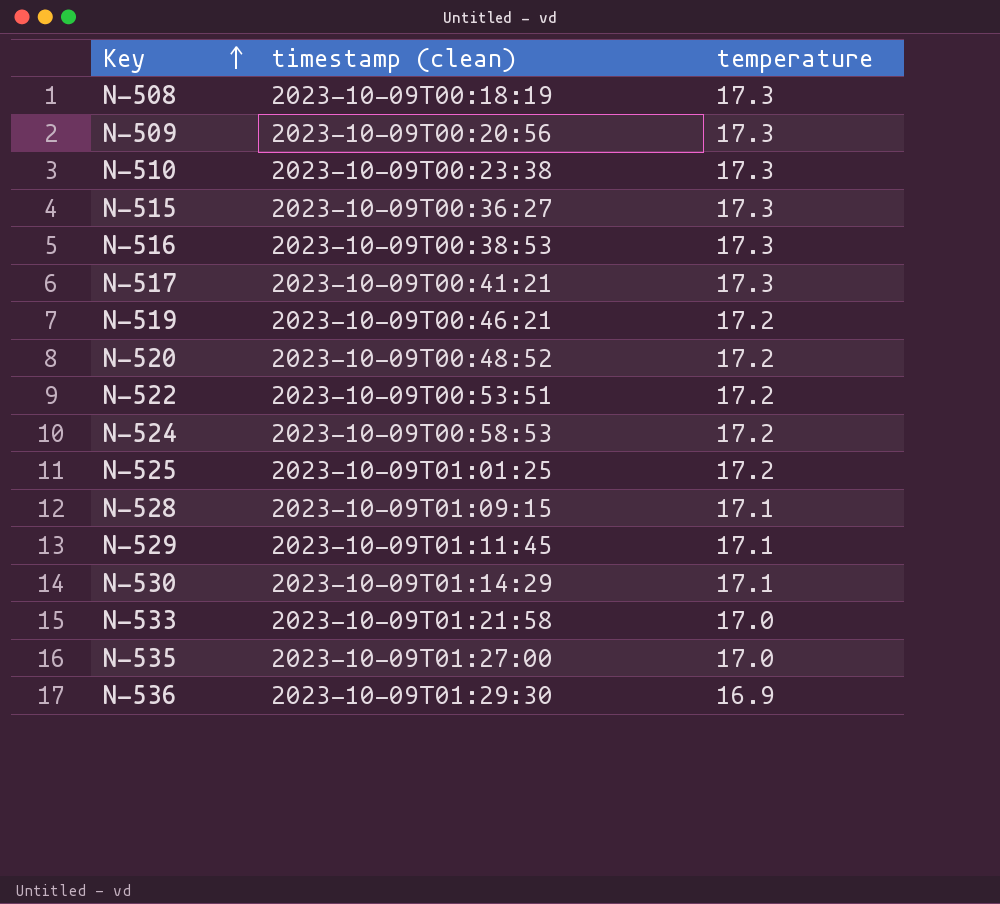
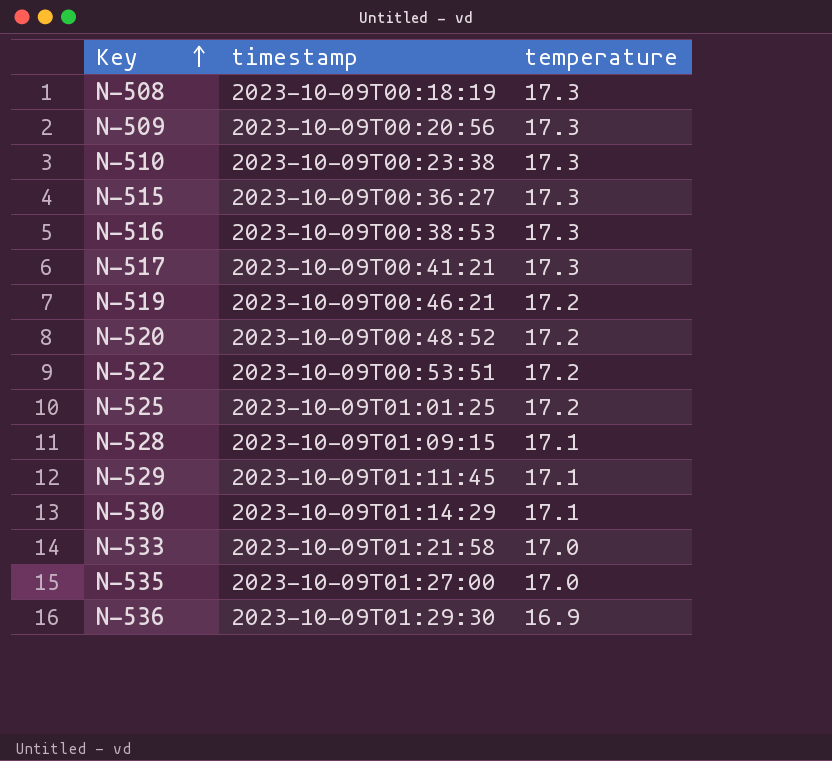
column name: timestamp (clean) -> timestamp
row N-524: 2023-10-09T00:58:53 | 17.2 -> none

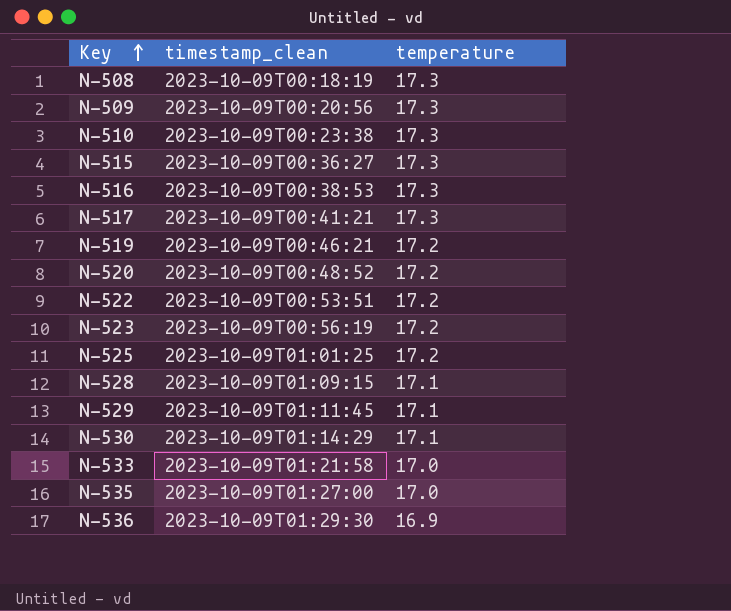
column name: timestamp -> timestamp_clean
row N-523: none -> 2023-10-09T00:56:19 | 17.2

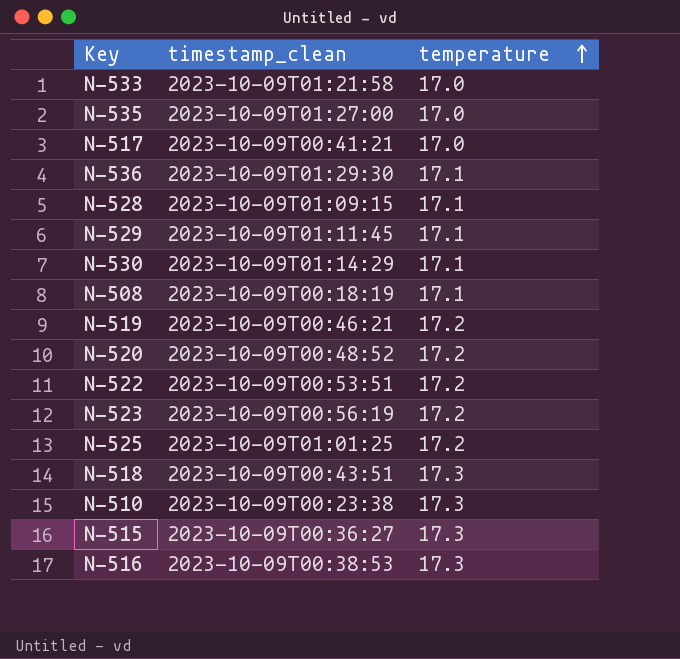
row order: Key ascending -> temperature ascending
row N-509: 2023-10-09T00:20:56 | 17.3 -> none
N-517 | temperature: 17.3 -> 17.0
N-536 | temperature: 16.9 -> 17.1
N-508 | temperature: 17.3 -> 17.1
row N-518: none -> 2023-10-09T00:43:51 | 17.3

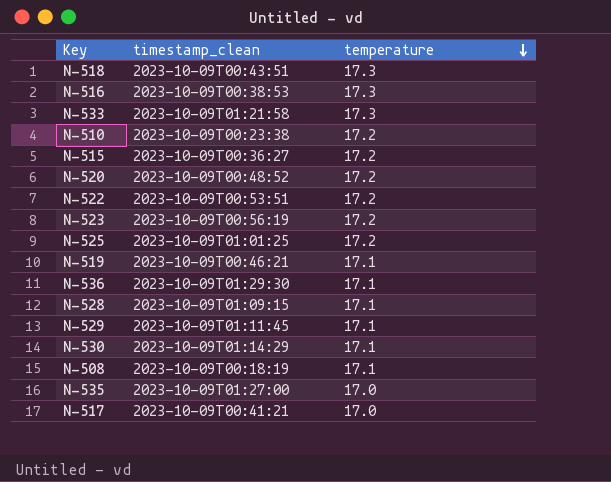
row order: temperature ascending -> temperature descending
N-533 | temperature: 17.0 -> 17.3
N-510 | temperature: 17.3 -> 17.2
N-515 | temperature: 17.3 -> 17.2
N-519 | temperature: 17.2 -> 17.1

